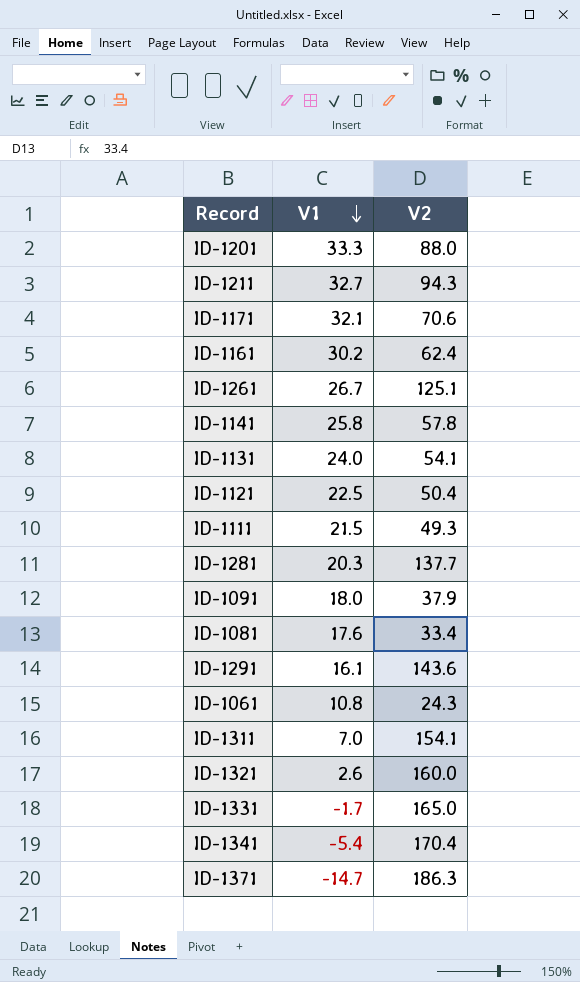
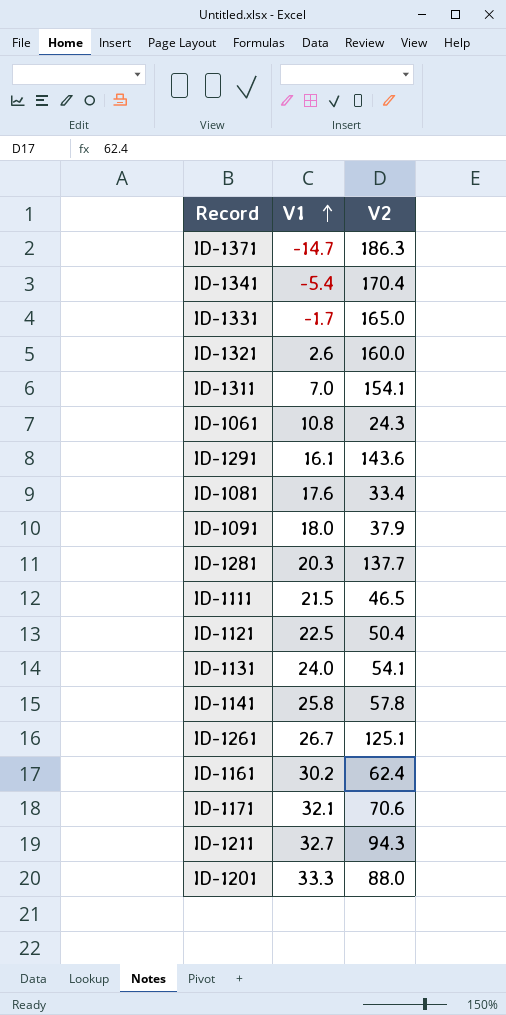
row order: V1 descending -> V1 ascending
ID-1111 | V2: 49.3 -> 46.5

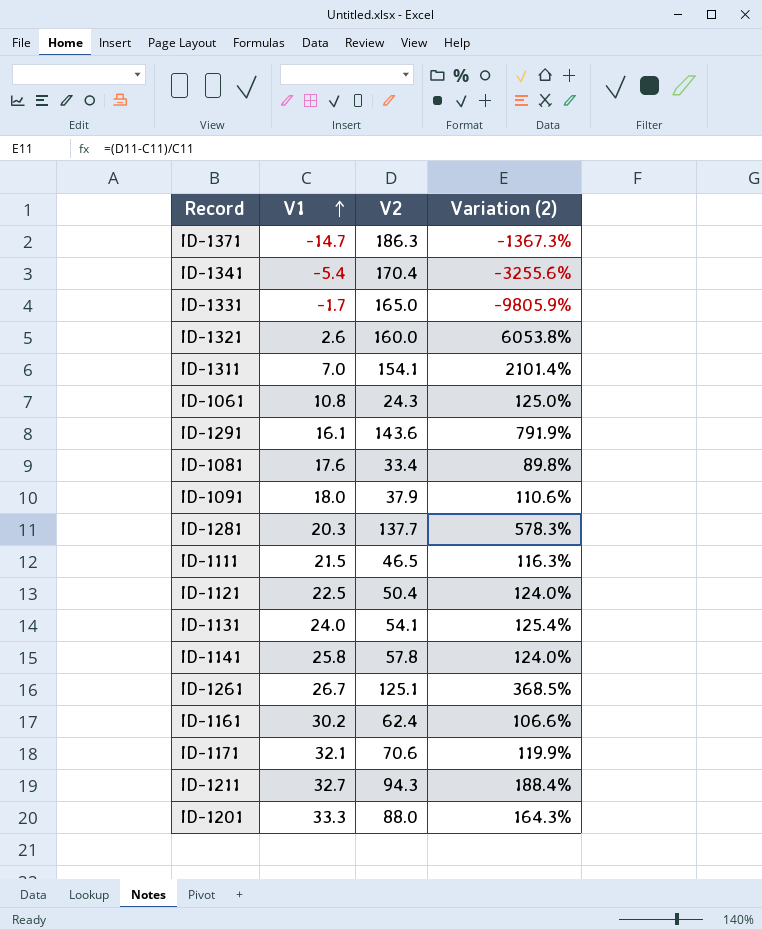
column Variation (2) | formula: none -> ([V2] - [V1]) / [V1]

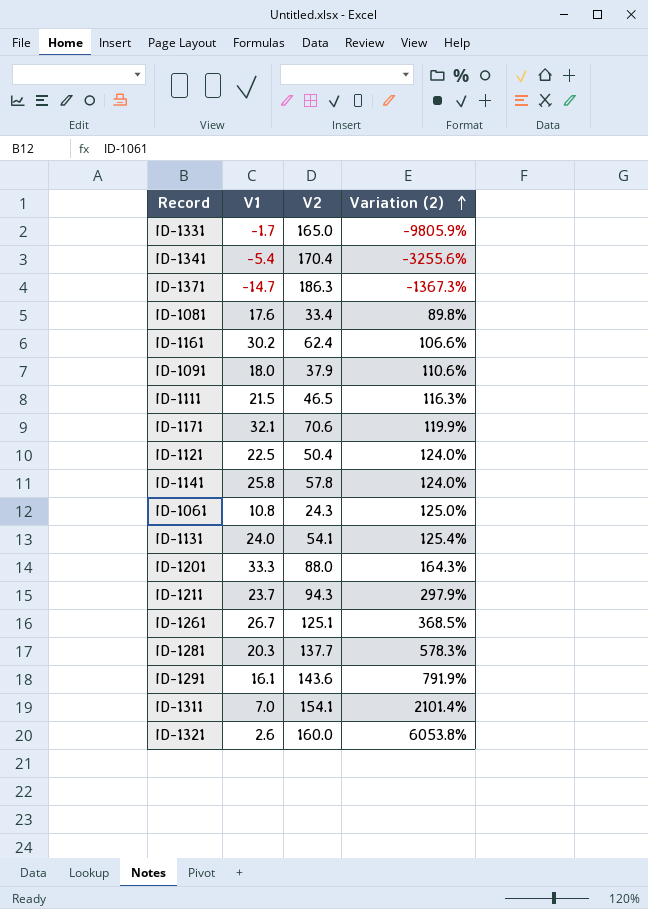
row order: V1 ascending -> Variation (2) ascending
ID-1211 | V1: 32.7 -> 23.7
ID-1211 | Variation (2): 188.4% -> 297.9%

